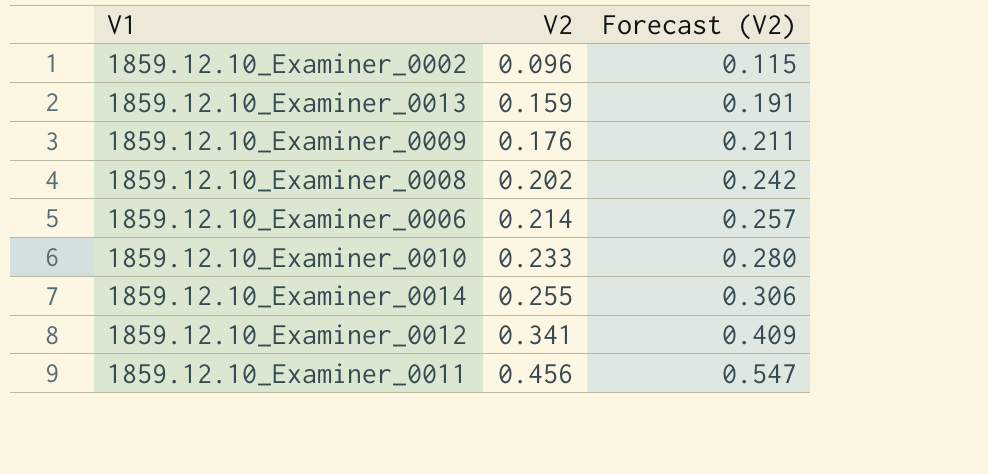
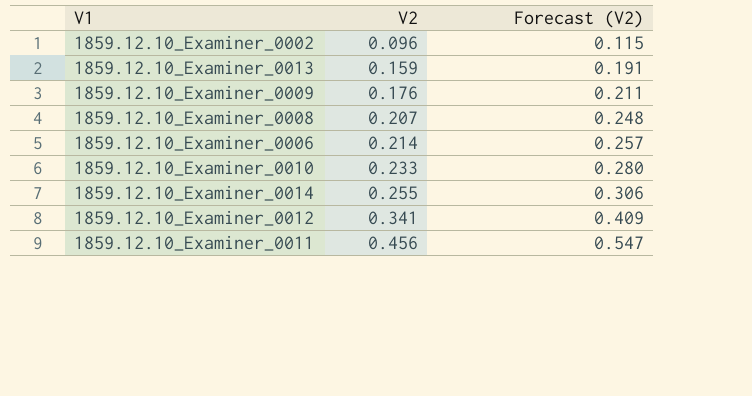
1859.12.10_Examiner_0008 | V2: 0.202 -> 0.207
1859.12.10_Examiner_0008 | Forecast (V2): 0.242 -> 0.248

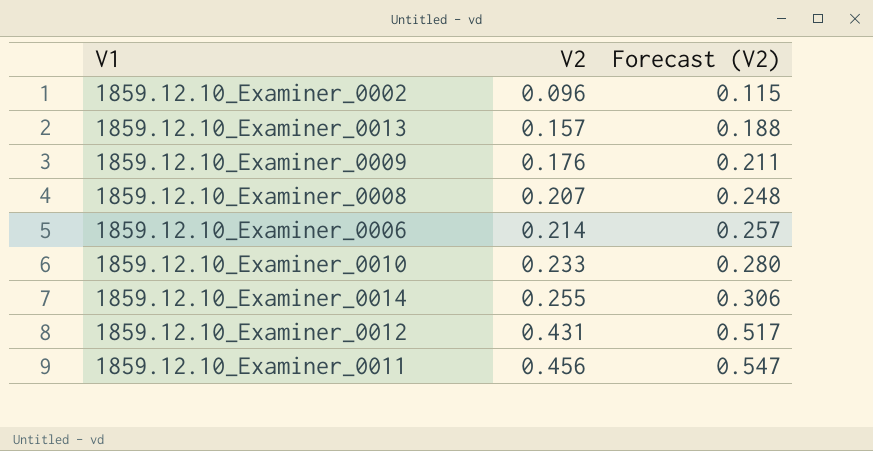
1859.12.10_Examiner_0013 | V2: 0.159 -> 0.157
1859.12.10_Examiner_0013 | Forecast (V2): 0.191 -> 0.188
1859.12.10_Examiner_0012 | V2: 0.341 -> 0.431
1859.12.10_Examiner_0012 | Forecast (V2): 0.409 -> 0.517

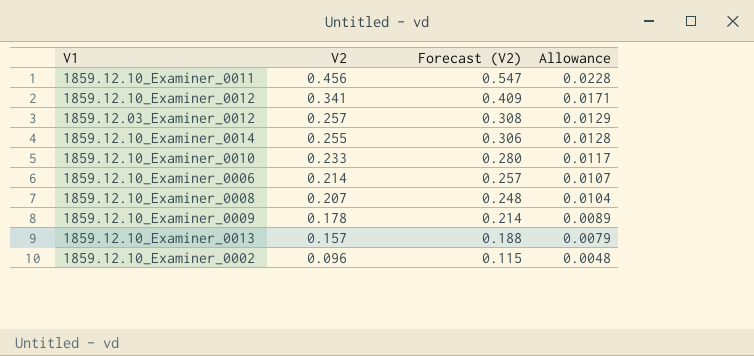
row order: V2 ascending -> V2 descending
column Allowance | formula: none -> [V2] * 0.05
1859.12.10_Examiner_0012 | V2: 0.431 -> 0.341
1859.12.10_Examiner_0012 | Forecast (V2): 0.517 -> 0.409
row 1859.12.03_Examiner_0012: none -> 0.257 | 0.308 | 0.0129
1859.12.10_Examiner_0009 | V2: 0.176 -> 0.178
1859.12.10_Examiner_0009 | Forecast (V2): 0.211 -> 0.214

